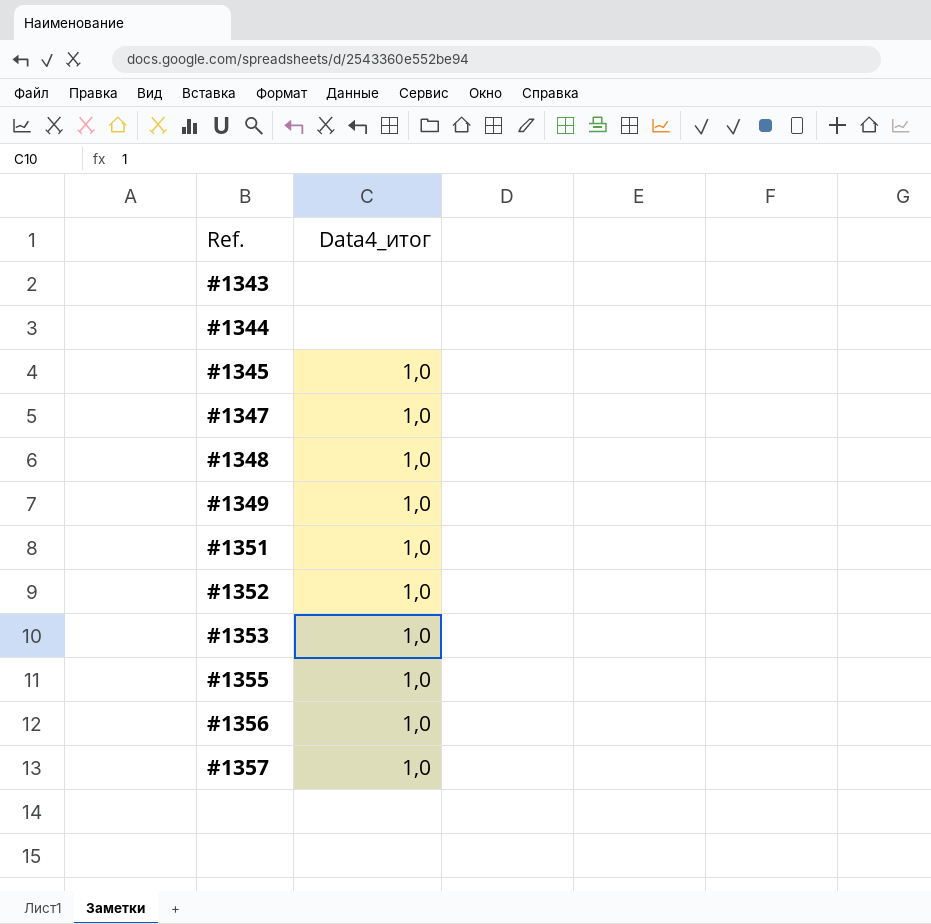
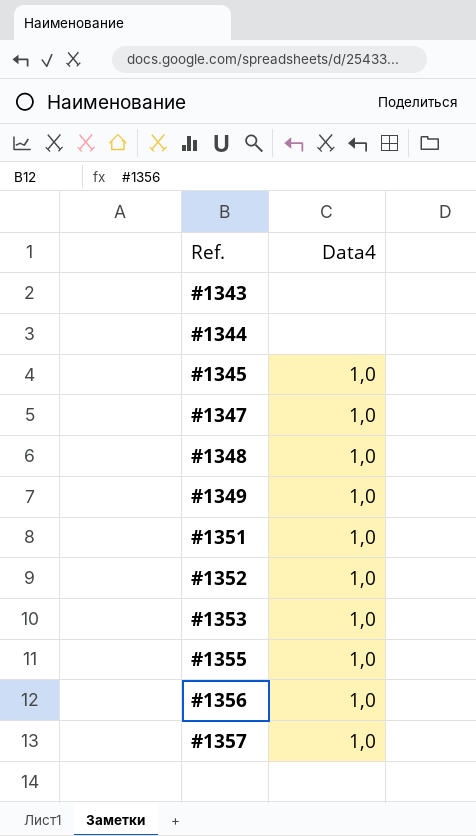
column name: Data4_итог -> Data4

